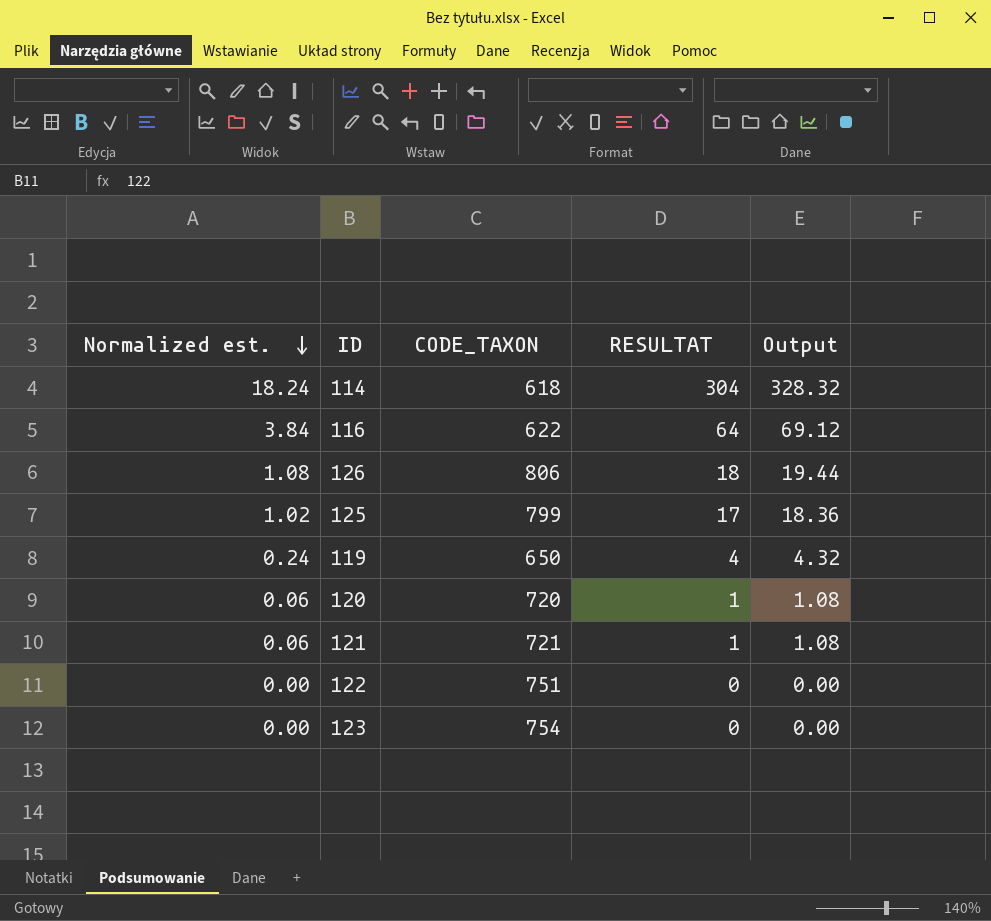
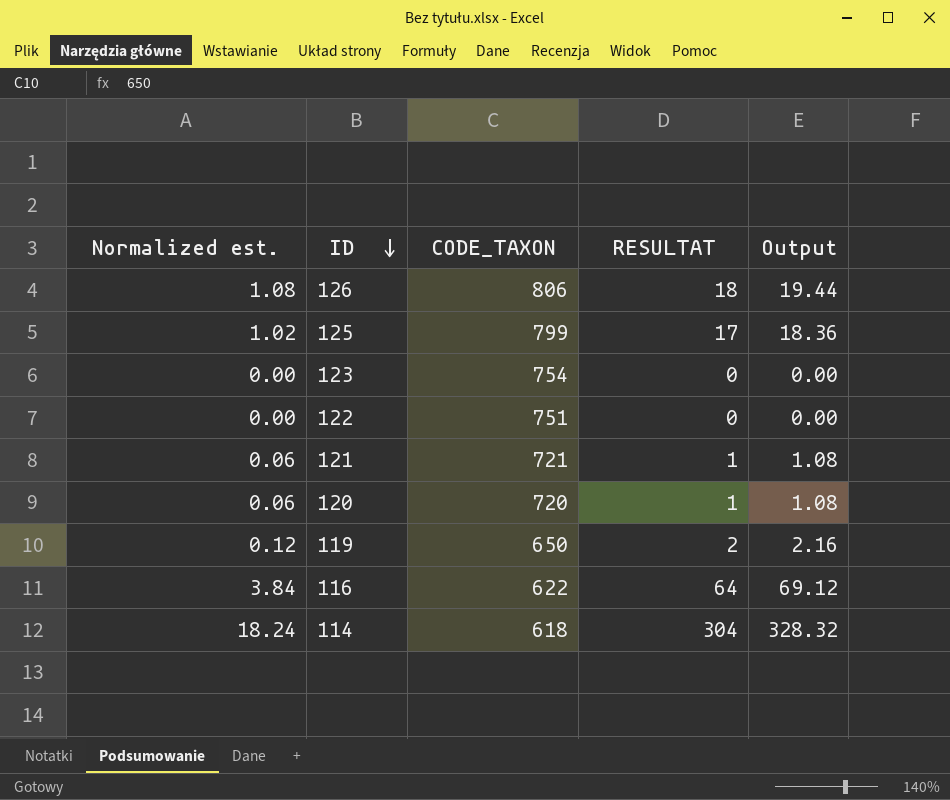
row order: Normalized est. descending -> ID descending
119 | Normalized est.: 0.24 -> 0.12
119 | RESULTAT: 4 -> 2
119 | Output: 4.32 -> 2.16

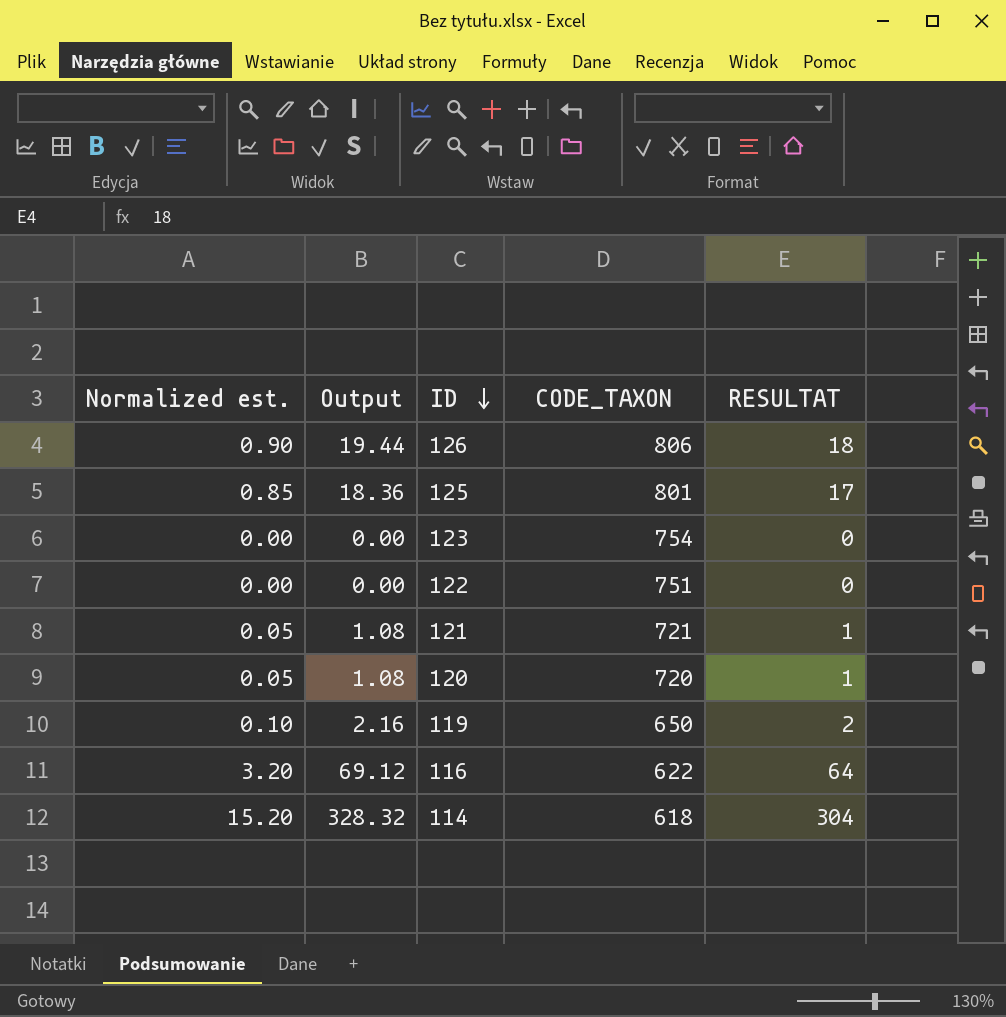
column Normalized est. | formula: [RESULTAT] * 0.06 -> [RESULTAT] * 0.05
column Output | position: 5 -> 2
125 | CODE_TAXON: 799 -> 801

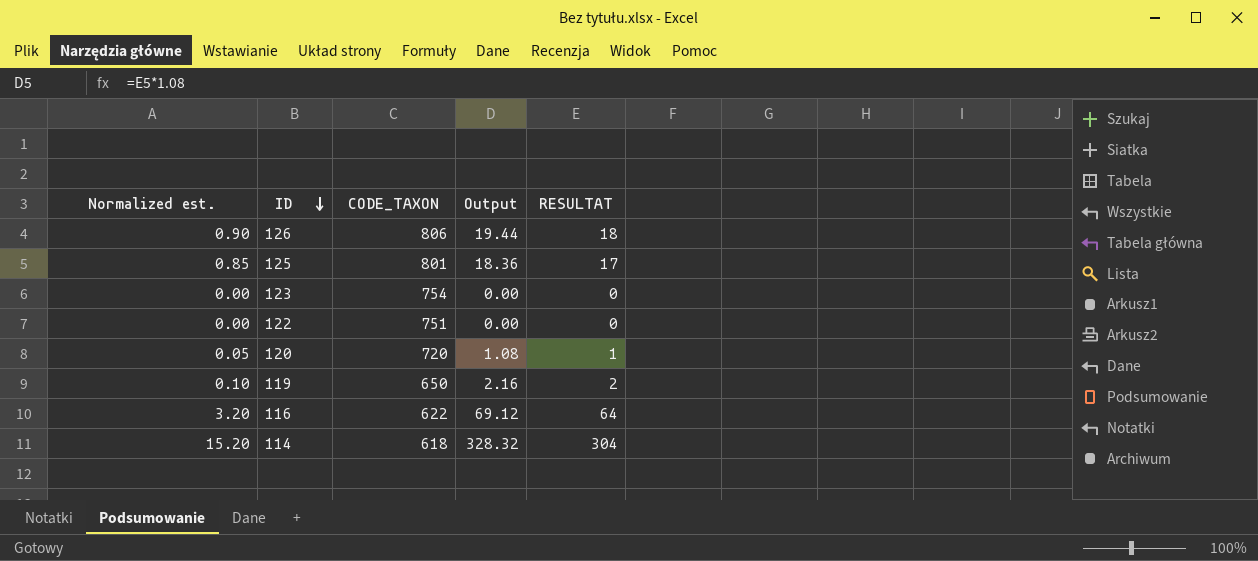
column Output | position: 2 -> 4
row 121: 0.05 | 1.08 | 721 | 1 -> none

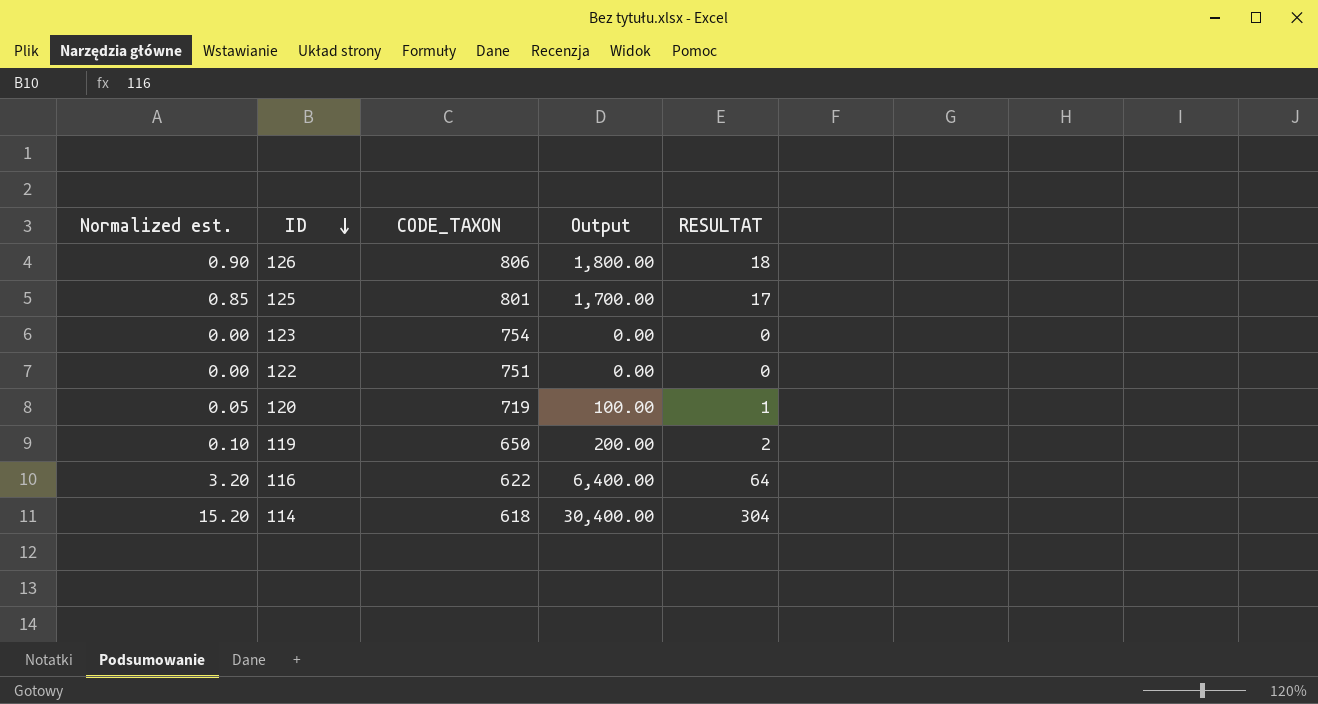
column Output | formula: [RESULTAT] * 1.08 -> [RESULTAT] * 100
120 | CODE_TAXON: 720 -> 719

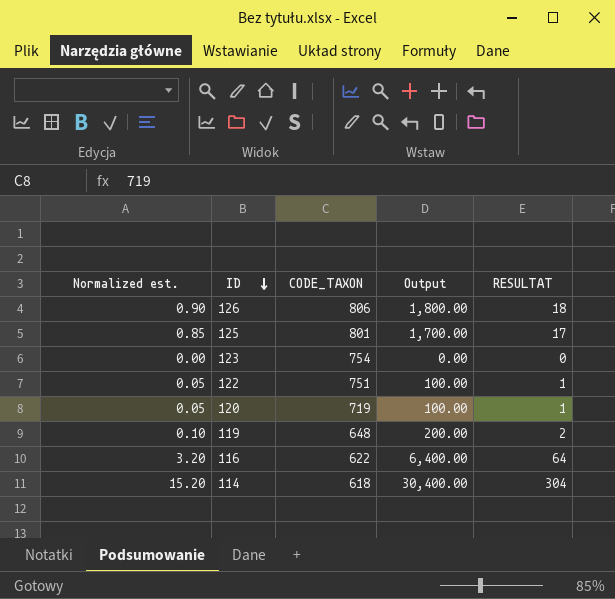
122 | Normalized est.: 0.00 -> 0.05
122 | Output: 0.00 -> 100.00
122 | RESULTAT: 0 -> 1
119 | CODE_TAXON: 650 -> 648

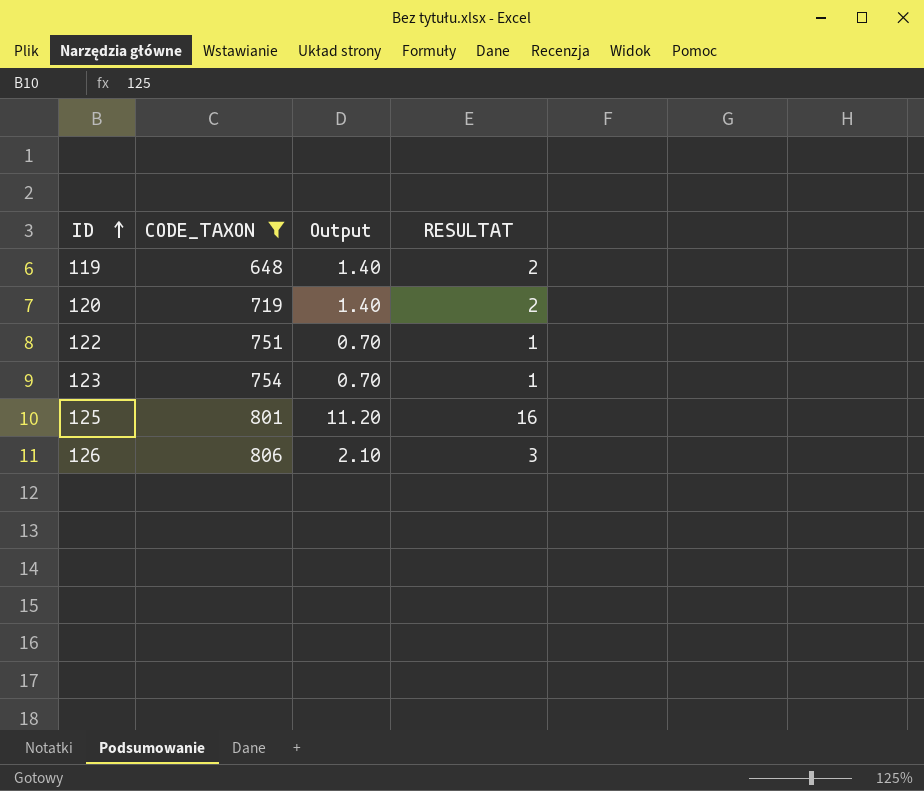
filter: none -> CODE_TAXON >= 648
row order: ID descending -> ID ascending
column Normalized est. | formula: [RESULTAT] * 0.05 -> none
column Output | formula: [RESULTAT] * 100 -> [RESULTAT] * 0.7
120 | RESULTAT: 1 -> 2
123 | RESULTAT: 0 -> 1
125 | RESULTAT: 17 -> 16
126 | RESULTAT: 18 -> 3

